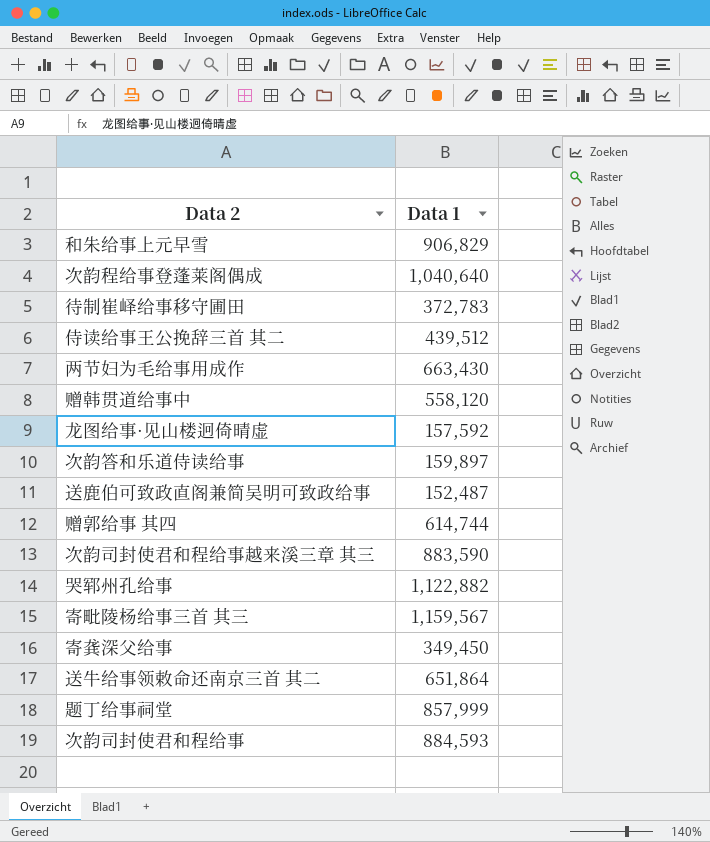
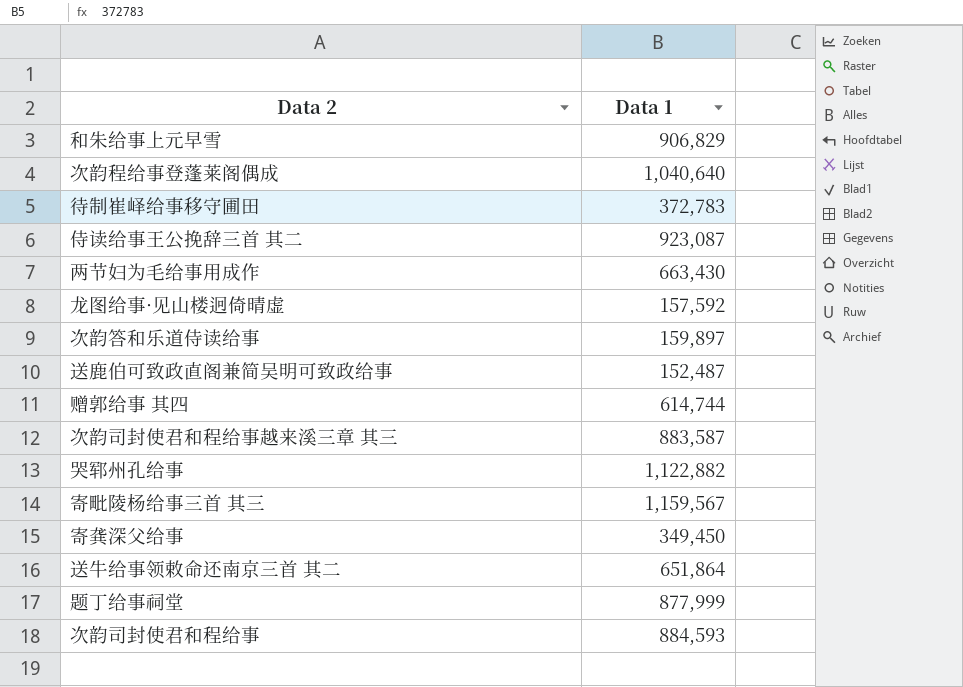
row 赠韩贯道给事中: 558,120 -> none
侍读给事王公挽辞三首 其二 | Data 1: 439,512 -> 923,087
次韵司封使君和程给事越来溪三章 其三 | Data 1: 883,590 -> 883,587
题丁给事祠堂 | Data 1: 857,999 -> 877,999

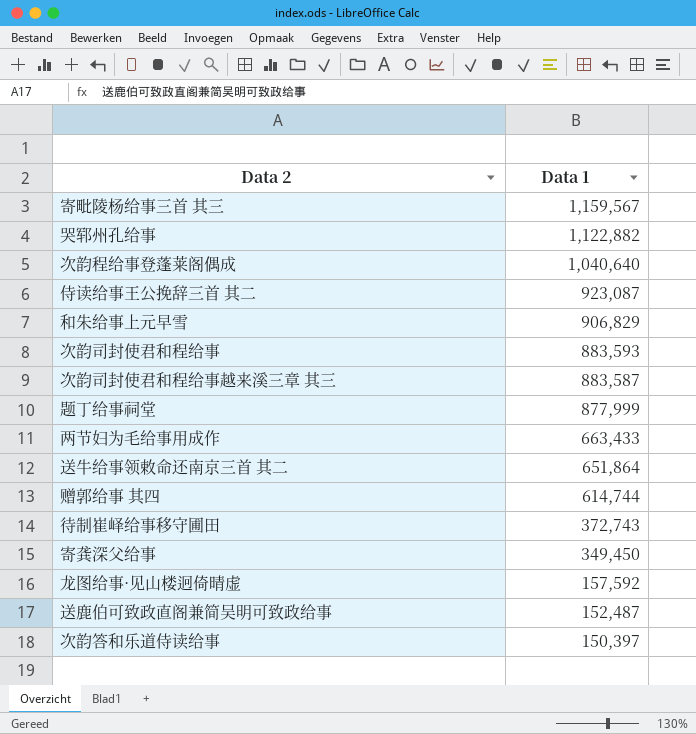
row order: none -> Data 1 descending
次韵司封使君和程给事 | Data 1: 884,593 -> 883,593
两节妇为毛给事用成作 | Data 1: 663,430 -> 663,433
待制崔峄给事移守圃田 | Data 1: 372,783 -> 372,743
次韵答和乐道侍读给事 | Data 1: 159,897 -> 150,397

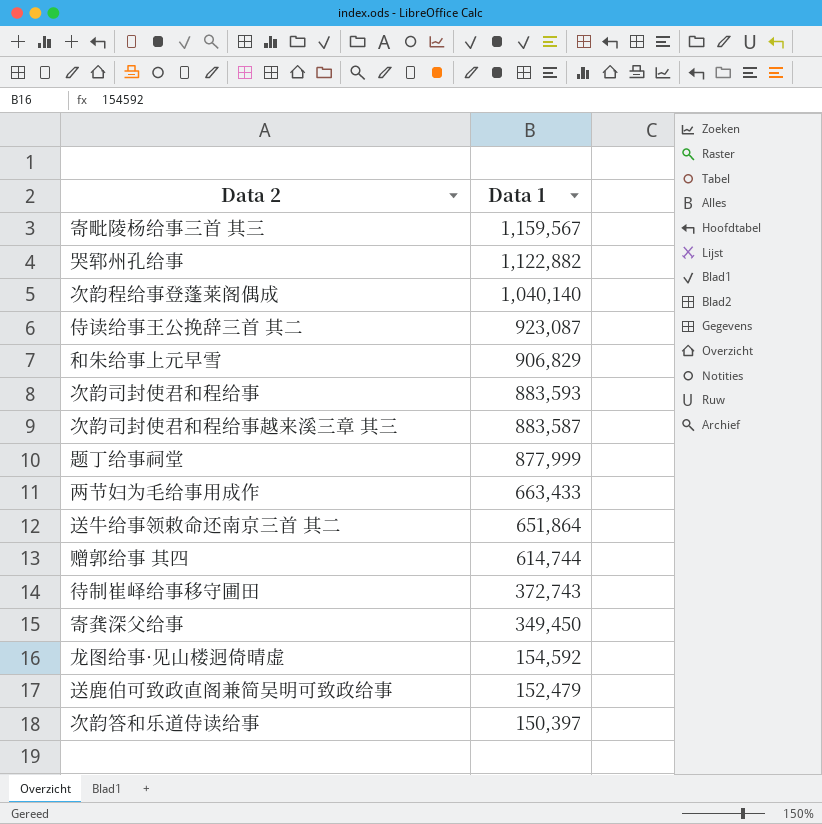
次韵程给事登蓬莱阁偶成 | Data 1: 1,040,640 -> 1,040,140
龙图给事·见山楼迥倚晴虚 | Data 1: 157,592 -> 154,592
送鹿伯可致政直阁兼简吴明可致政给事 | Data 1: 152,487 -> 152,479

